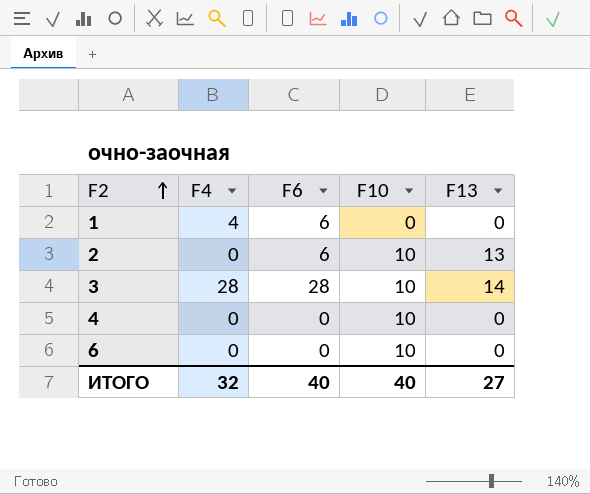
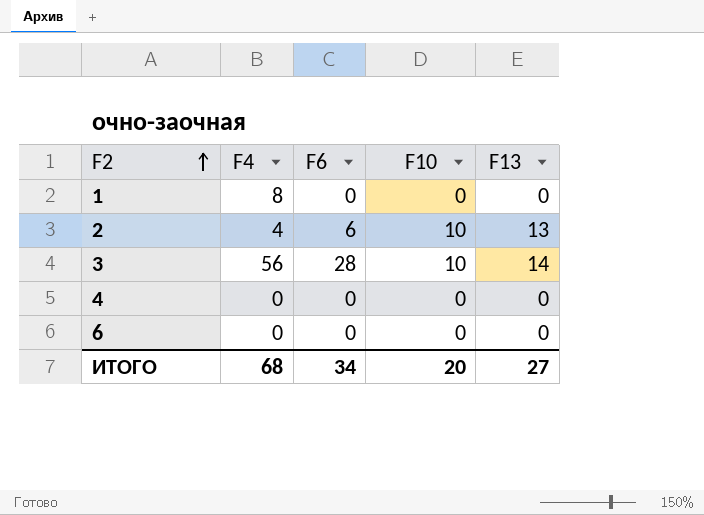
1 | F4: 4 -> 8
1 | F6: 6 -> 0
2 | F4: 0 -> 4
3 | F4: 28 -> 56
4 | F10: 10 -> 0
6 | F10: 10 -> 0
ИТОГО | F4: 32 -> 68
ИТОГО | F6: 40 -> 34
ИТОГО | F10: 40 -> 20

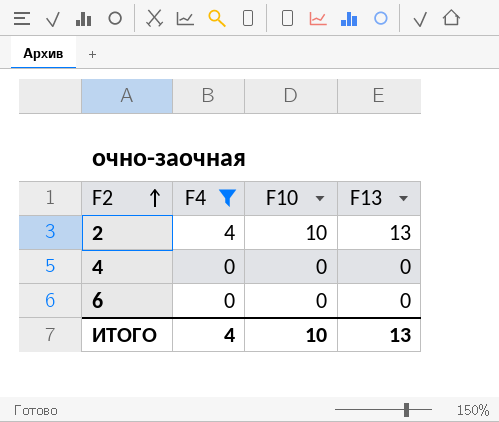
filter: none -> F4 <= 4
column F6 | position: 3 -> none
ИТОГО | F4: 68 -> 4
ИТОГО | F10: 20 -> 10
ИТОГО | F13: 27 -> 13

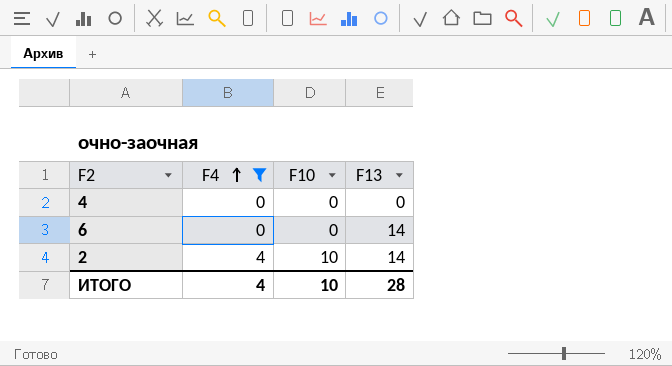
row order: F2 ascending -> F4 ascending
6 | F13: 0 -> 14
2 | F13: 13 -> 14
ИТОГО | F13: 13 -> 28

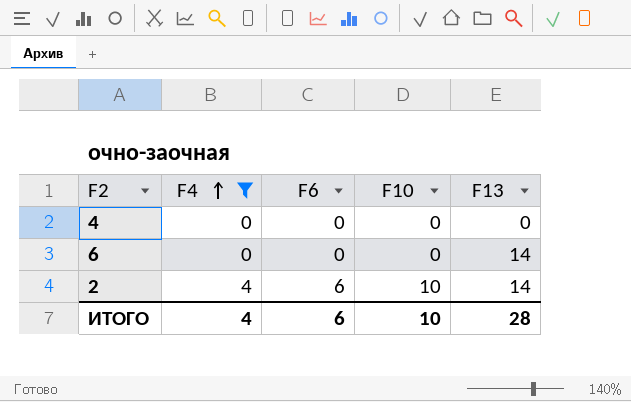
column F6 | position: none -> 3

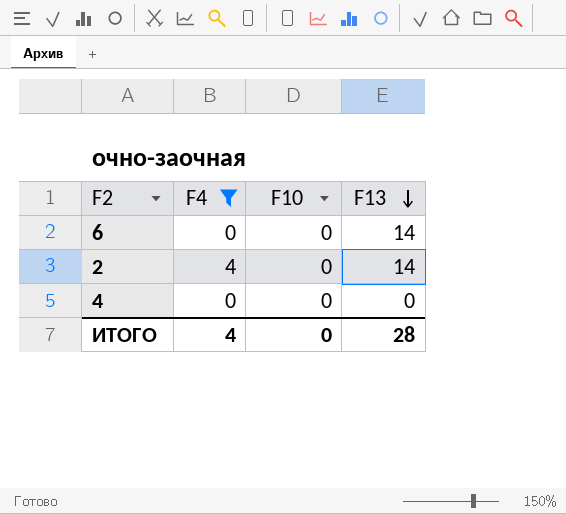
row order: F4 ascending -> F13 descending
column F6 | position: 3 -> none
2 | F10: 10 -> 0
ИТОГО | F10: 10 -> 0

